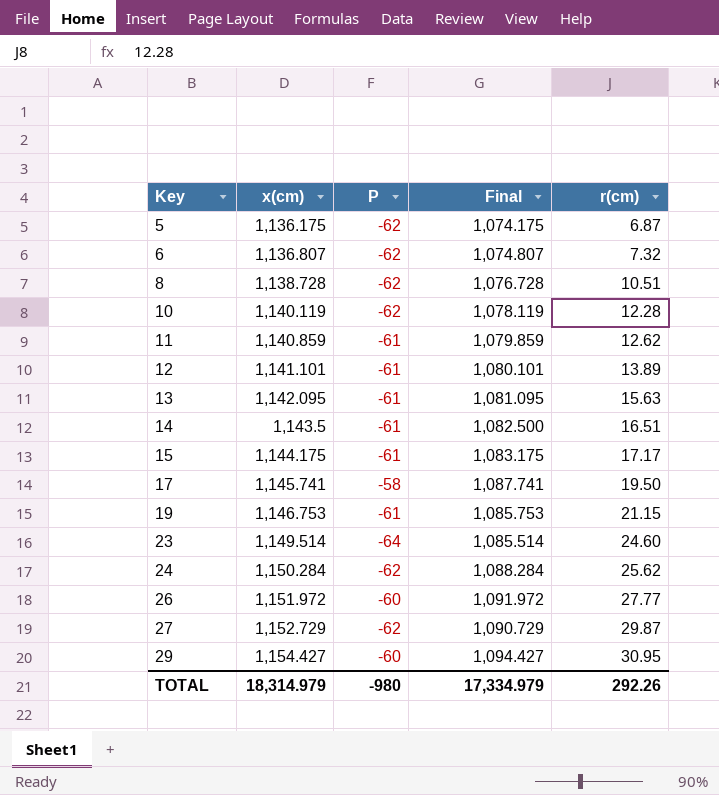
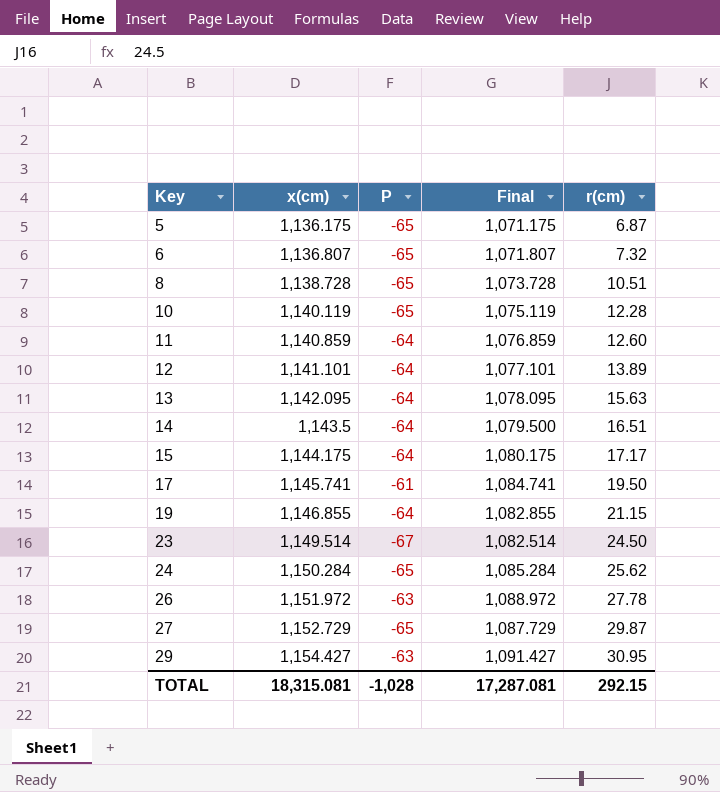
5 | P: -62 -> -65
5 | Final: 1,074.175 -> 1,071.175
6 | P: -62 -> -65
6 | Final: 1,074.807 -> 1,071.807
8 | P: -62 -> -65
8 | Final: 1,076.728 -> 1,073.728
10 | P: -62 -> -65
10 | Final: 1,078.119 -> 1,075.119
11 | P: -61 -> -64
11 | Final: 1,079.859 -> 1,076.859
11 | r(cm): 12.62 -> 12.60
12 | P: -61 -> -64
12 | Final: 1,080.101 -> 1,077.101
13 | P: -61 -> -64
13 | Final: 1,081.095 -> 1,078.095
14 | P: -61 -> -64
14 | Final: 1,082.500 -> 1,079.500
15 | P: -61 -> -64
15 | Final: 1,083.175 -> 1,080.175
17 | P: -58 -> -61
17 | Final: 1,087.741 -> 1,084.741
19 | x(cm): 1,146.753 -> 1,146.855
19 | P: -61 -> -64
19 | Final: 1,085.753 -> 1,082.855
23 | P: -64 -> -67
23 | Final: 1,085.514 -> 1,082.514
23 | r(cm): 24.60 -> 24.50
24 | P: -62 -> -65
24 | Final: 1,088.284 -> 1,085.284
26 | P: -60 -> -63
26 | Final: 1,091.972 -> 1,088.972
26 | r(cm): 27.77 -> 27.78
27 | P: -62 -> -65
27 | Final: 1,090.729 -> 1,087.729
29 | P: -60 -> -63
29 | Final: 1,094.427 -> 1,091.427
TOTAL | x(cm): 18,314.979 -> 18,315.081
TOTAL | P: -980 -> -1,028
TOTAL | Final: 17,334.979 -> 17,287.081
TOTAL | r(cm): 292.26 -> 292.15

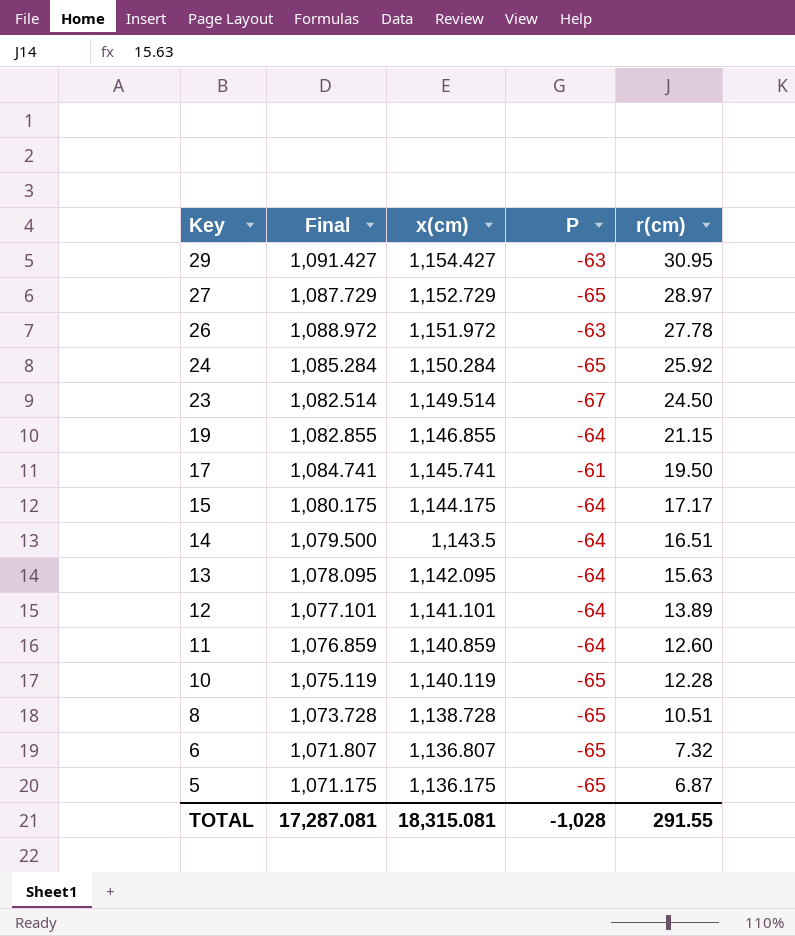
row order: Key ascending -> Key descending
column Final | position: 4 -> 2
27 | r(cm): 29.87 -> 28.97
24 | r(cm): 25.62 -> 25.92
TOTAL | r(cm): 292.15 -> 291.55

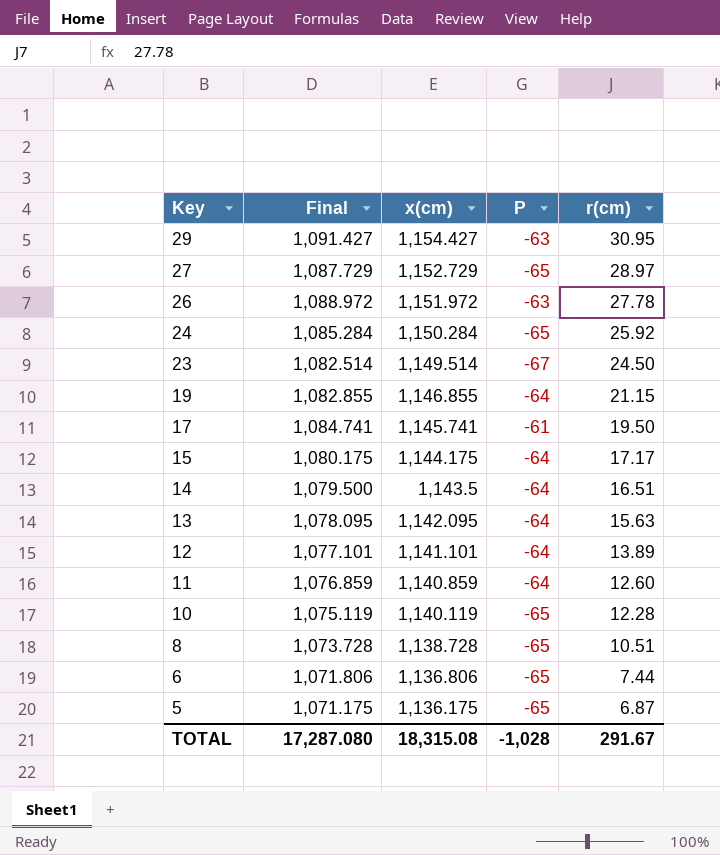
6 | Final: 1,071.807 -> 1,071.806
6 | x(cm): 1,136.807 -> 1,136.806
6 | r(cm): 7.32 -> 7.44
TOTAL | Final: 17,287.081 -> 17,287.080
TOTAL | x(cm): 18,315.081 -> 18,315.08
TOTAL | r(cm): 291.55 -> 291.67

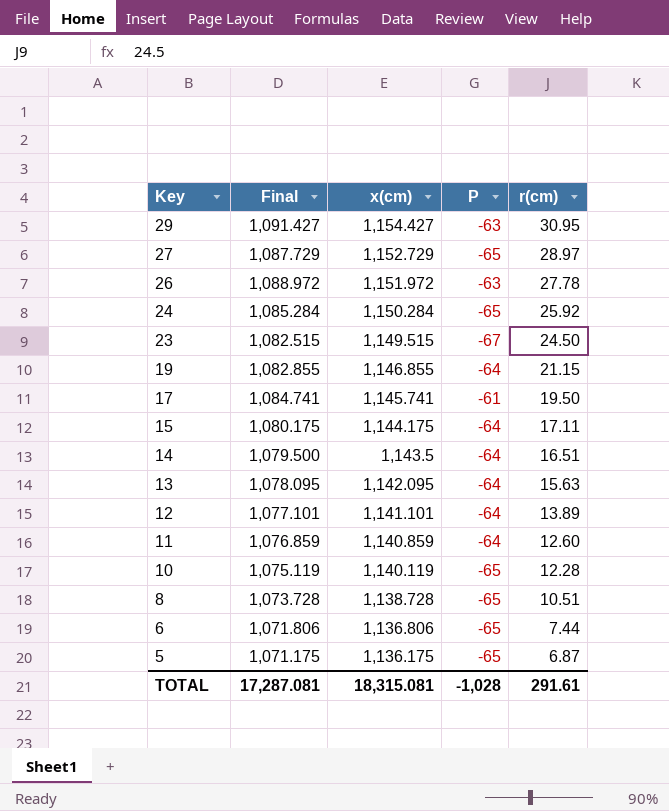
23 | Final: 1,082.514 -> 1,082.515
23 | x(cm): 1,149.514 -> 1,149.515
15 | r(cm): 17.17 -> 17.11
TOTAL | Final: 17,287.080 -> 17,287.081
TOTAL | x(cm): 18,315.08 -> 18,315.081
TOTAL | r(cm): 291.67 -> 291.61

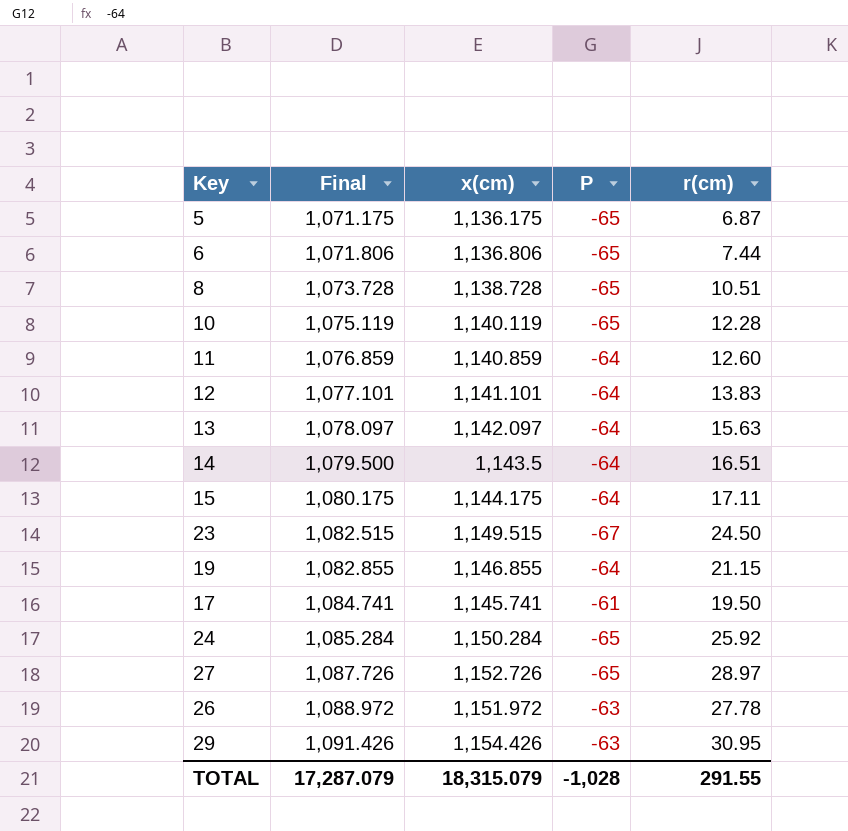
row order: Key descending -> Final ascending
12 | r(cm): 13.89 -> 13.83
13 | Final: 1,078.095 -> 1,078.097
13 | x(cm): 1,142.095 -> 1,142.097
27 | Final: 1,087.729 -> 1,087.726
27 | x(cm): 1,152.729 -> 1,152.726
29 | Final: 1,091.427 -> 1,091.426
29 | x(cm): 1,154.427 -> 1,154.426
TOTAL | Final: 17,287.081 -> 17,287.079
TOTAL | x(cm): 18,315.081 -> 18,315.079
TOTAL | r(cm): 291.61 -> 291.55

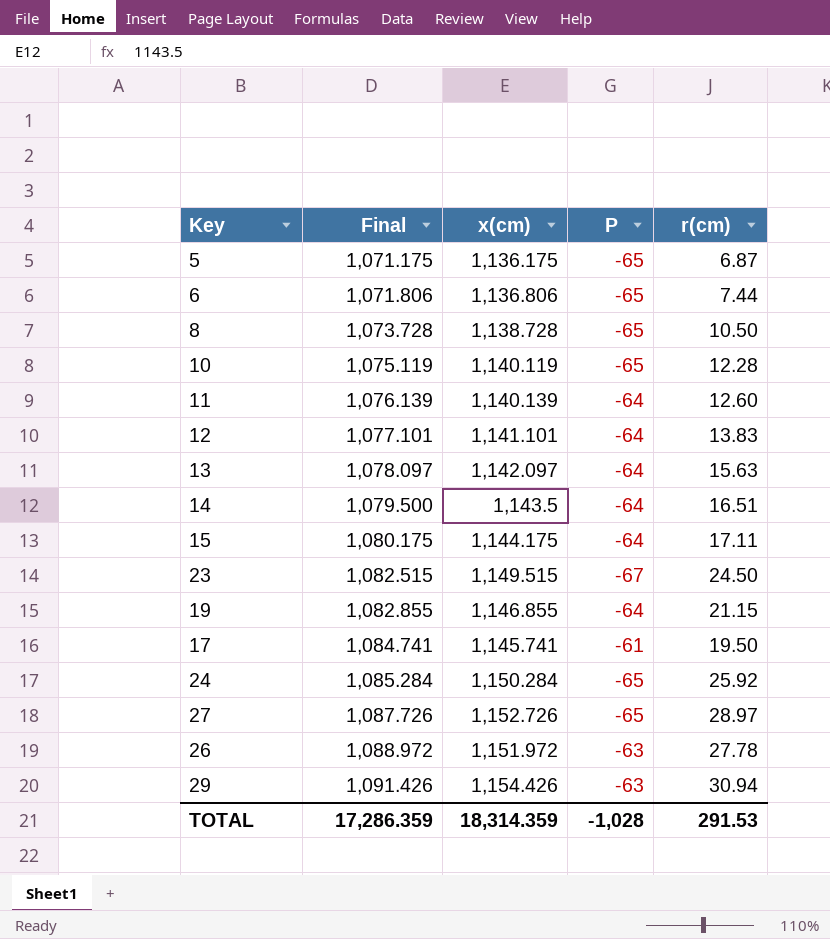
8 | r(cm): 10.51 -> 10.50
11 | Final: 1,076.859 -> 1,076.139
11 | x(cm): 1,140.859 -> 1,140.139
29 | r(cm): 30.95 -> 30.94
TOTAL | Final: 17,287.079 -> 17,286.359
TOTAL | x(cm): 18,315.079 -> 18,314.359
TOTAL | r(cm): 291.55 -> 291.53

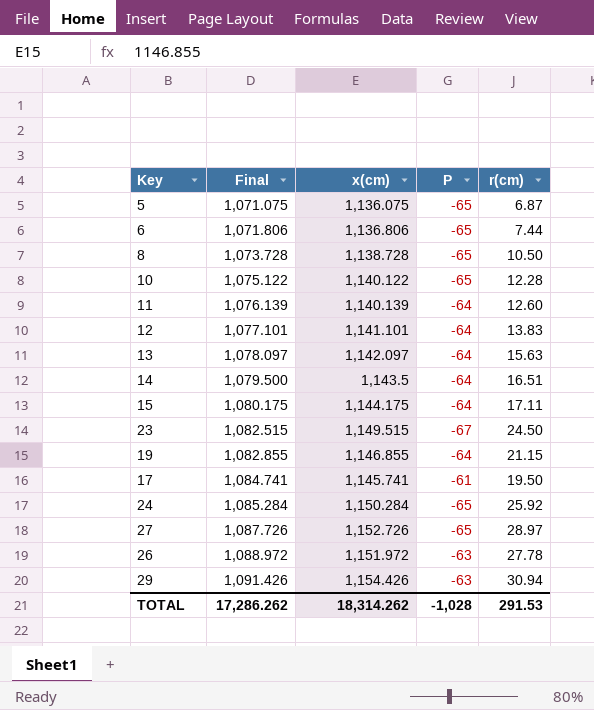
5 | Final: 1,071.175 -> 1,071.075
5 | x(cm): 1,136.175 -> 1,136.075
10 | Final: 1,075.119 -> 1,075.122
10 | x(cm): 1,140.119 -> 1,140.122
TOTAL | Final: 17,286.359 -> 17,286.262
TOTAL | x(cm): 18,314.359 -> 18,314.262

